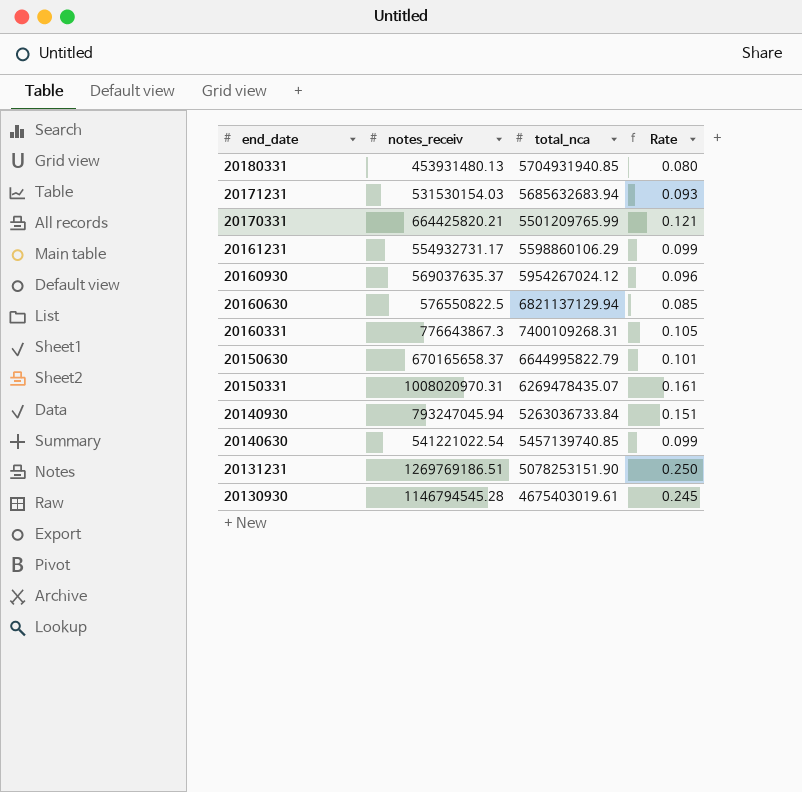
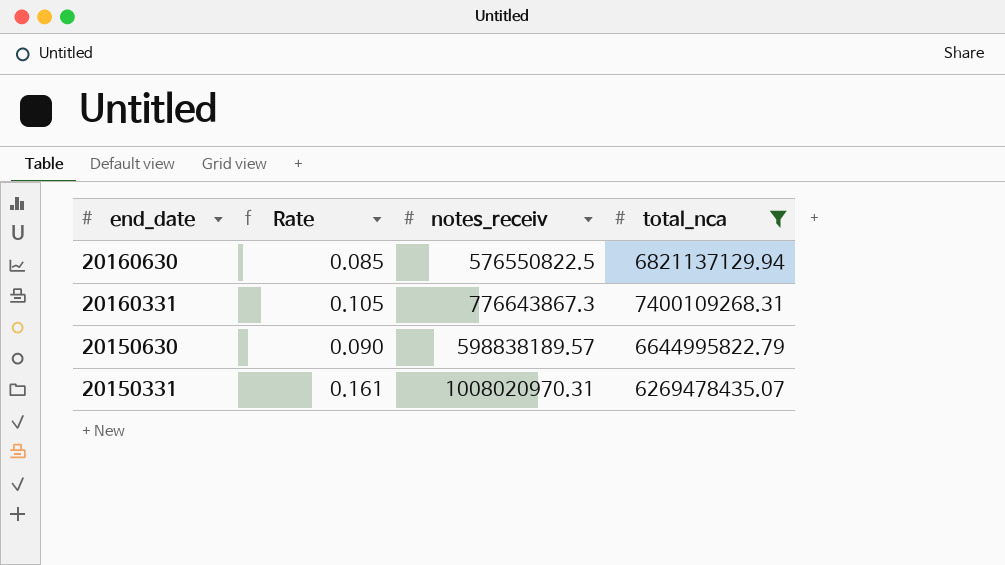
filter: none -> total_nca >= 6269478435.07
column Rate | position: 4 -> 2
20150630 | Rate: 0.101 -> 0.090
20150630 | notes_receiv: 670165658.37 -> 598838189.57

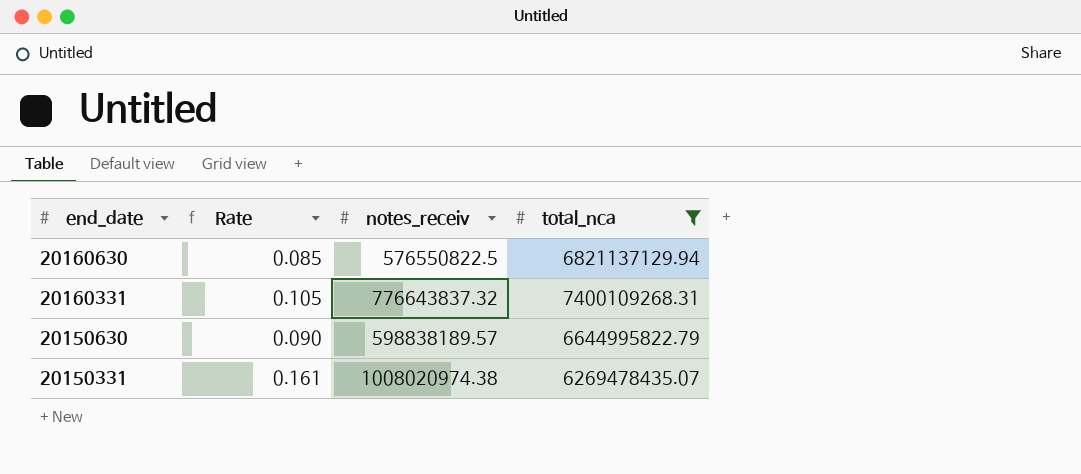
20160331 | notes_receiv: 776643867.3 -> 776643837.32
20150331 | notes_receiv: 1008020970.31 -> 1008020974.38

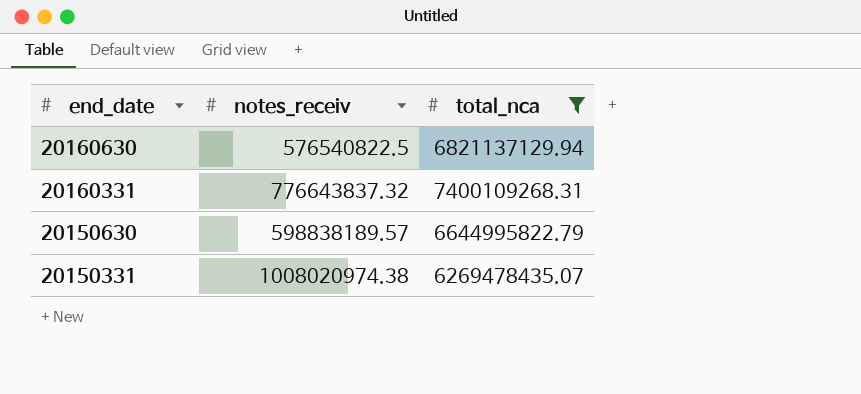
column Rate | formula: [notes_receiv] / [total_nca] -> none
20160630 | notes_receiv: 576550822.5 -> 576540822.5

